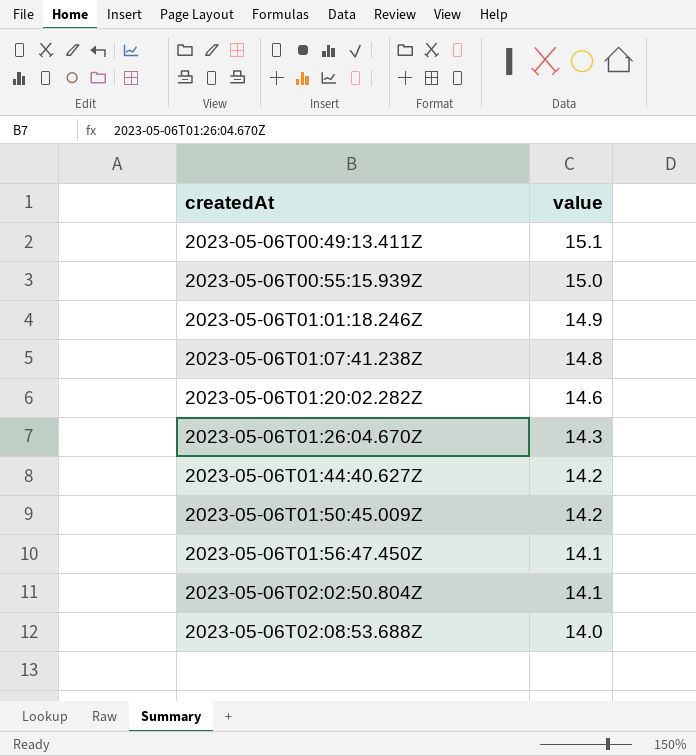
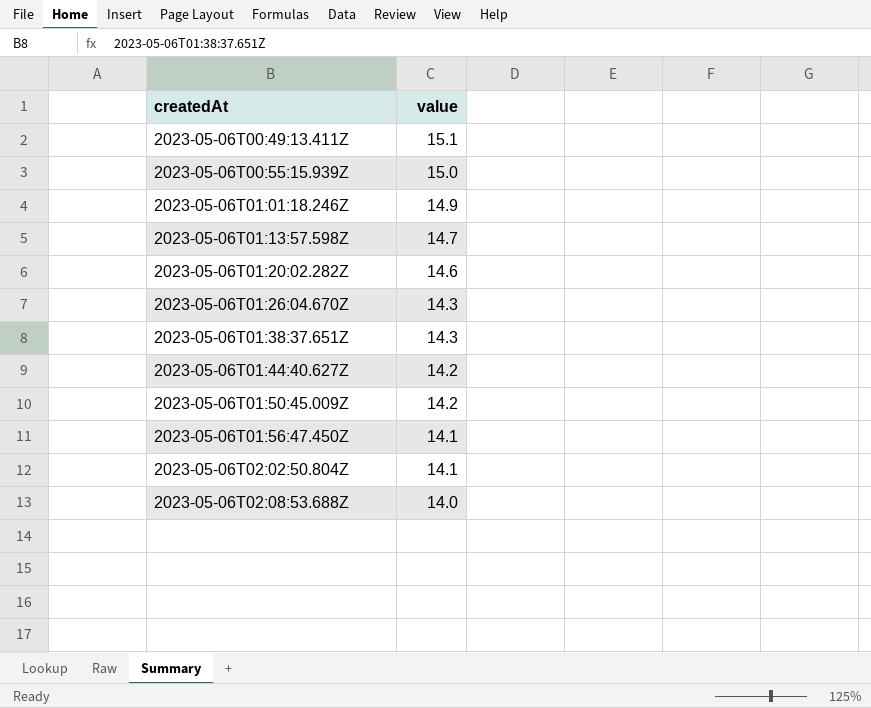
row 2023-05-06T01:07:41.238Z: 14.8 -> none
row 2023-05-06T01:13:57.598Z: none -> 14.7
row 2023-05-06T01:38:37.651Z: none -> 14.3

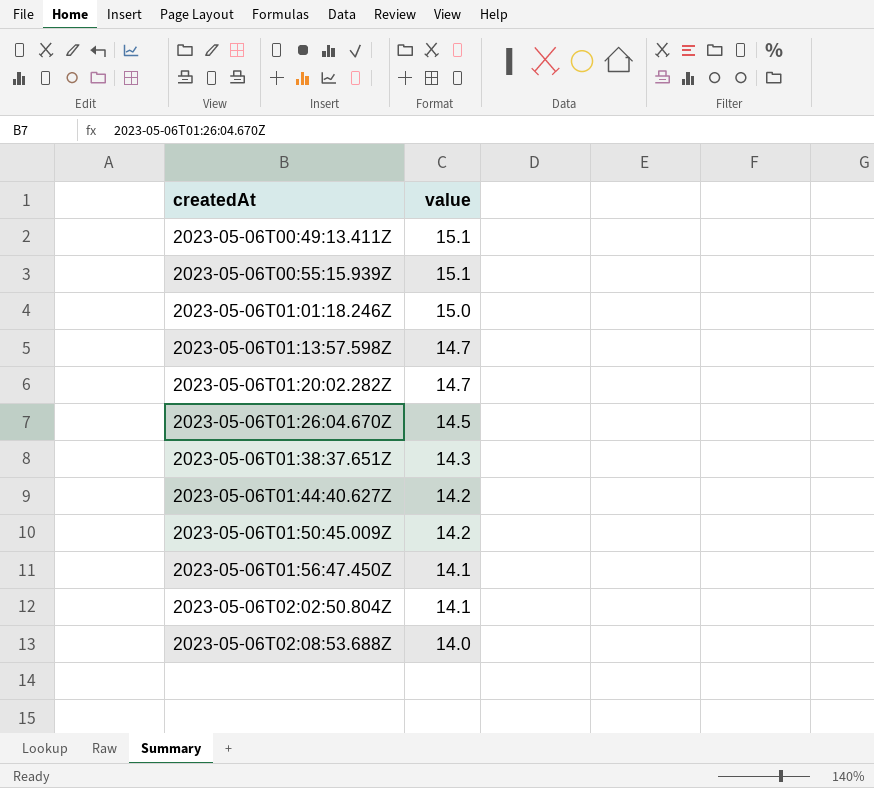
2023-05-06T00:55:15.939Z | value: 15.0 -> 15.1
2023-05-06T01:01:18.246Z | value: 14.9 -> 15.0
2023-05-06T01:20:02.282Z | value: 14.6 -> 14.7
2023-05-06T01:26:04.670Z | value: 14.3 -> 14.5

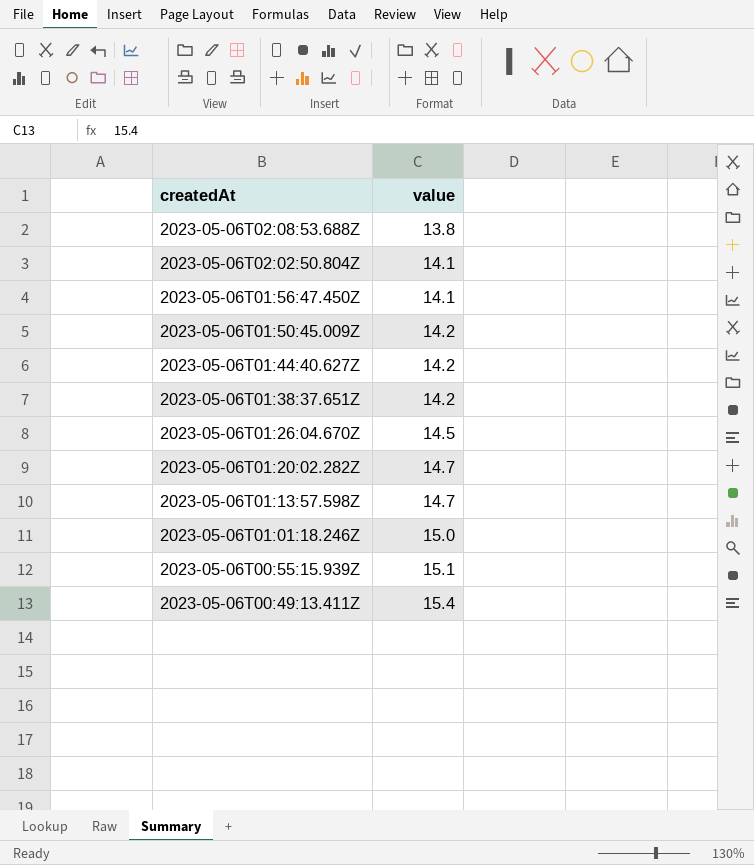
row order: createdAt ascending -> createdAt descending
2023-05-06T02:08:53.688Z | value: 14.0 -> 13.8
2023-05-06T01:38:37.651Z | value: 14.3 -> 14.2
2023-05-06T00:49:13.411Z | value: 15.1 -> 15.4

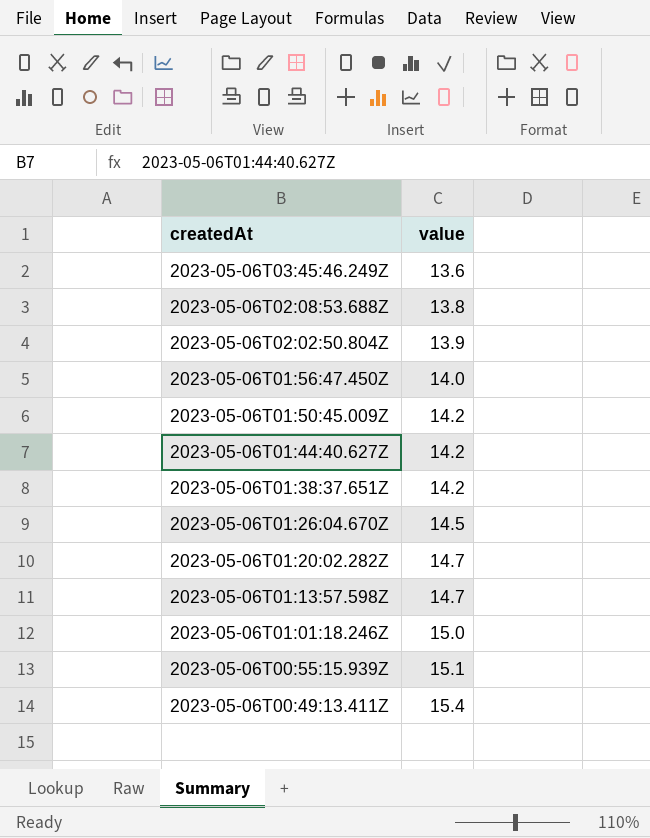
row 2023-05-06T03:45:46.249Z: none -> 13.6
2023-05-06T02:02:50.804Z | value: 14.1 -> 13.9
2023-05-06T01:56:47.450Z | value: 14.1 -> 14.0

